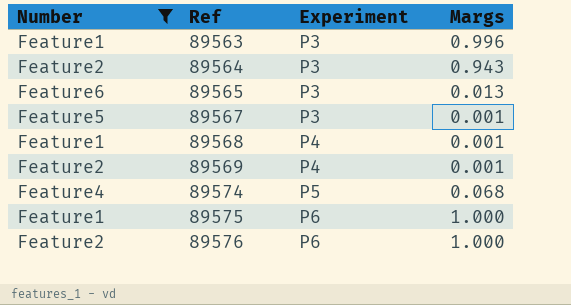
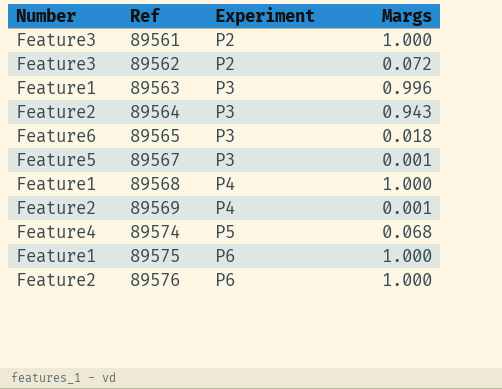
filter: Number != Feature3 -> none
89565 | Margs: 0.013 -> 0.018
89568 | Margs: 0.001 -> 1.000

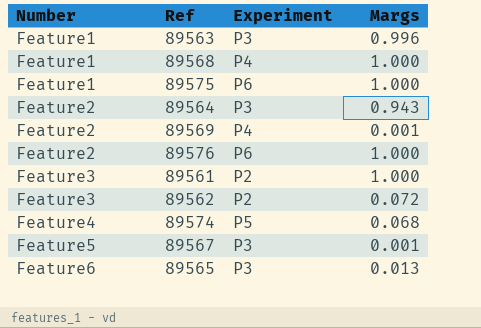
row order: Ref ascending -> Number ascending
89565 | Margs: 0.018 -> 0.013

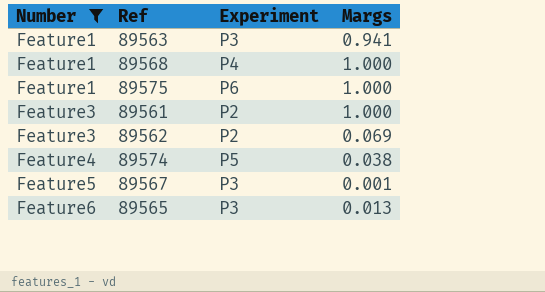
filter: none -> Number != Feature2
89563 | Margs: 0.996 -> 0.941
89562 | Margs: 0.072 -> 0.069
89574 | Margs: 0.068 -> 0.038

